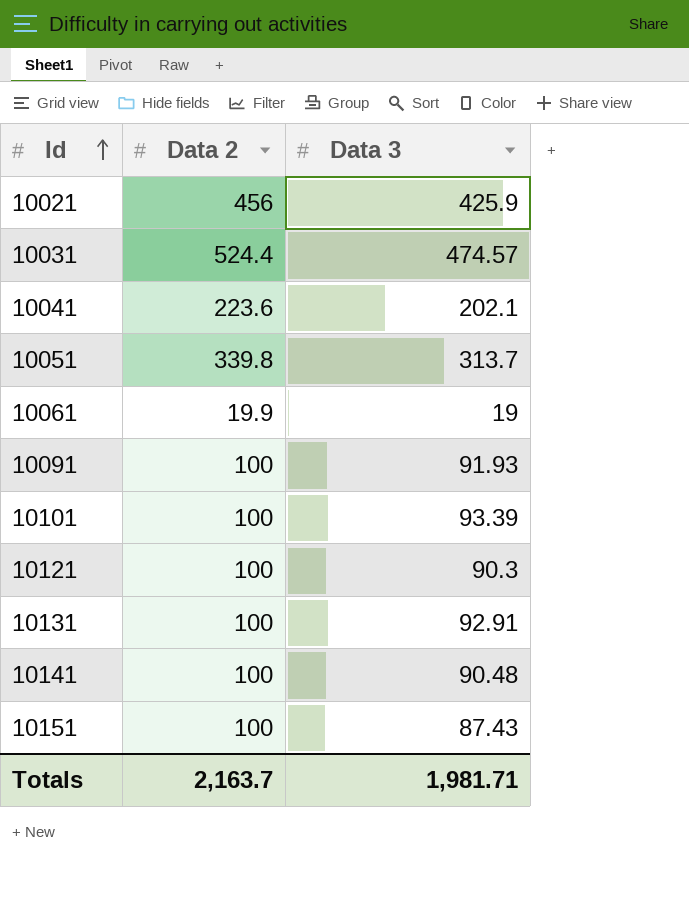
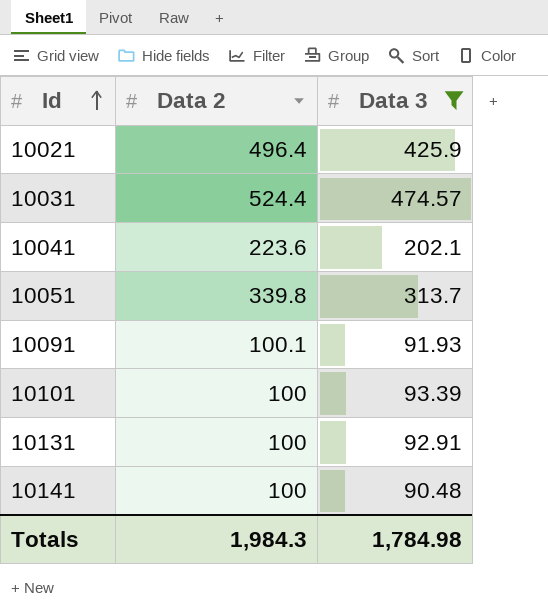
filter: none -> Data 3 >= 90.48
10021 | Data 2: 456 -> 496.4
10091 | Data 2: 100 -> 100.1
Totals | Data 2: 2,163.7 -> 1,984.3
Totals | Data 3: 1,981.71 -> 1,784.98

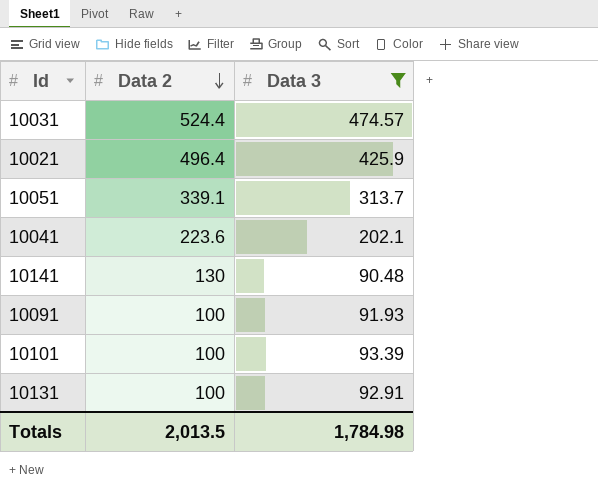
row order: Id ascending -> Data 2 descending
10051 | Data 2: 339.8 -> 339.1
10141 | Data 2: 100 -> 130
10091 | Data 2: 100.1 -> 100
Totals | Data 2: 1,984.3 -> 2,013.5

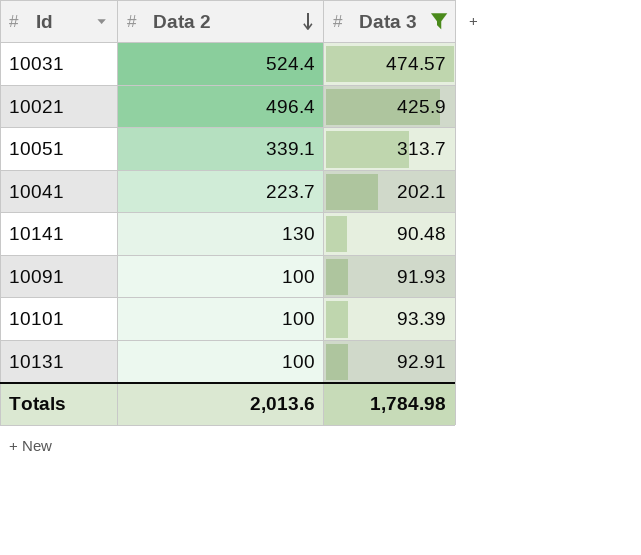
10041 | Data 2: 223.6 -> 223.7
Totals | Data 2: 2,013.5 -> 2,013.6

